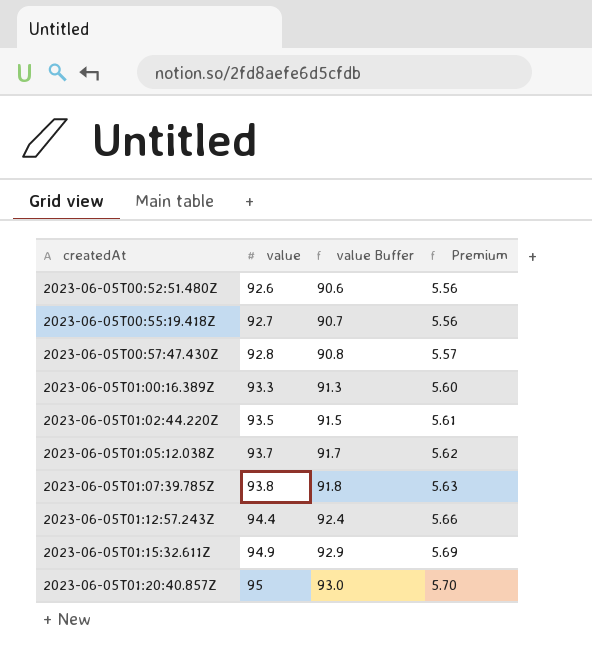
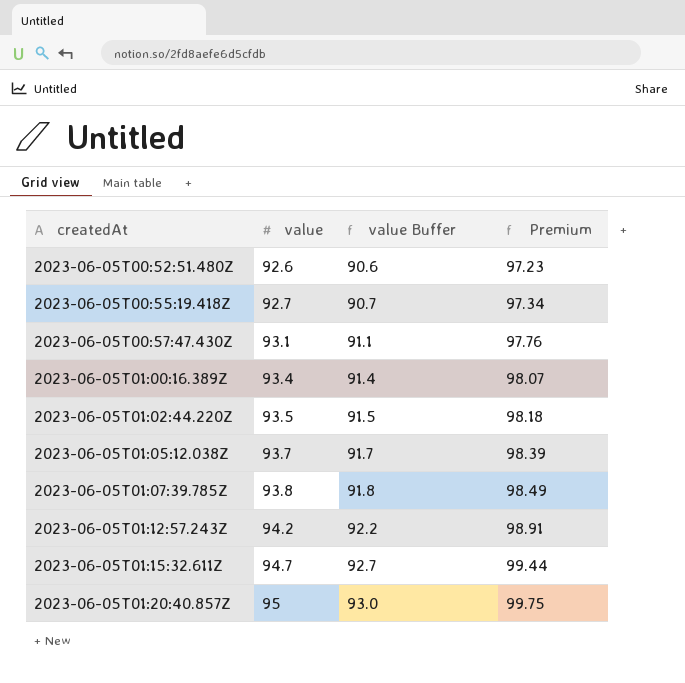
column Premium | formula: [value] * 0.06 -> [value] * 1.05
2023-06-05T00:57:47.430Z | value: 92.8 -> 93.1
2023-06-05T00:57:47.430Z | value Buffer: 90.8 -> 91.1
2023-06-05T01:00:16.389Z | value: 93.3 -> 93.4
2023-06-05T01:00:16.389Z | value Buffer: 91.3 -> 91.4
2023-06-05T01:12:57.243Z | value: 94.4 -> 94.2
2023-06-05T01:12:57.243Z | value Buffer: 92.4 -> 92.2
2023-06-05T01:15:32.611Z | value: 94.9 -> 94.7
2023-06-05T01:15:32.611Z | value Buffer: 92.9 -> 92.7

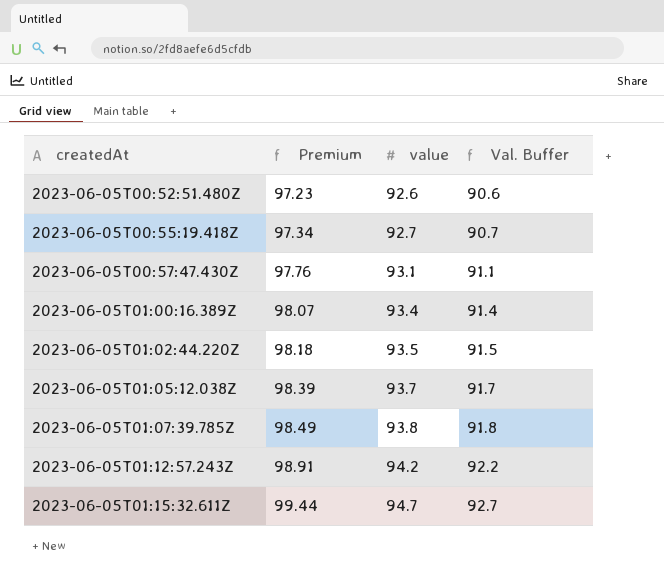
column Premium | position: 4 -> 2
column name: value Buffer -> Val. Buffer
row 2023-06-05T01:20:40.857Z: 95 | 93.0 | 99.75 -> none

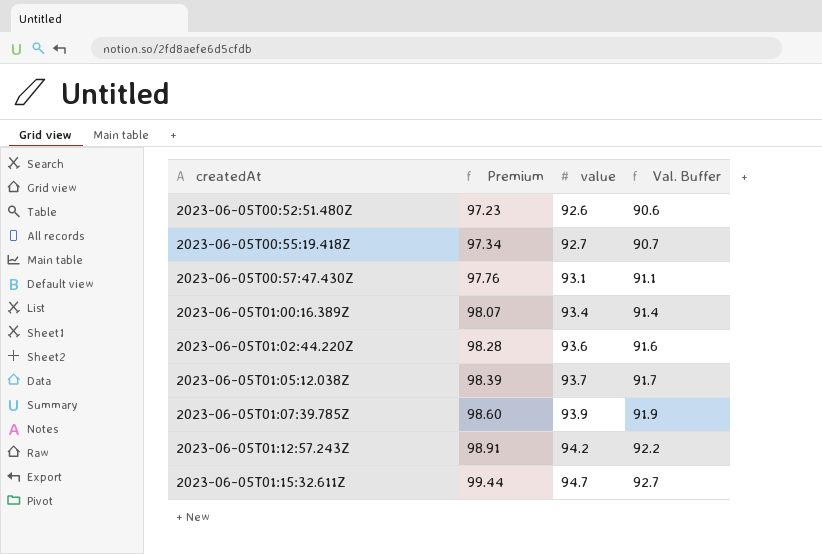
2023-06-05T01:02:44.220Z | Premium: 98.18 -> 98.28
2023-06-05T01:02:44.220Z | value: 93.5 -> 93.6
2023-06-05T01:02:44.220Z | Val. Buffer: 91.5 -> 91.6
2023-06-05T01:07:39.785Z | Premium: 98.49 -> 98.60
2023-06-05T01:07:39.785Z | value: 93.8 -> 93.9
2023-06-05T01:07:39.785Z | Val. Buffer: 91.8 -> 91.9

